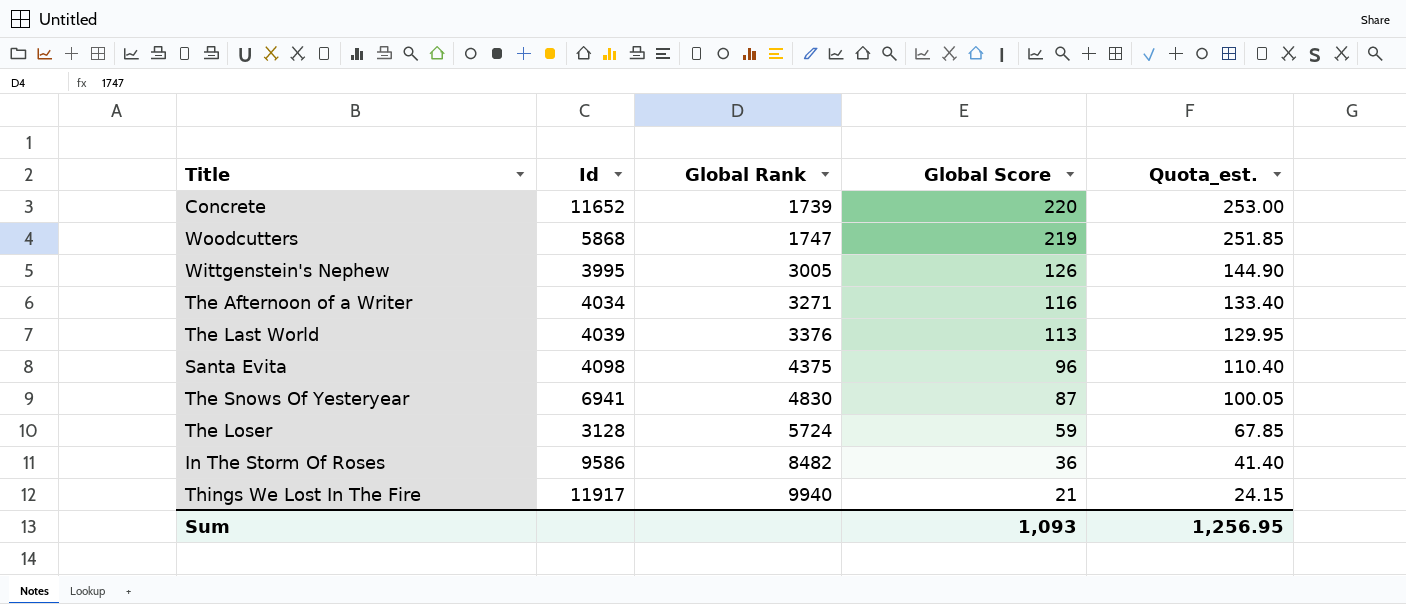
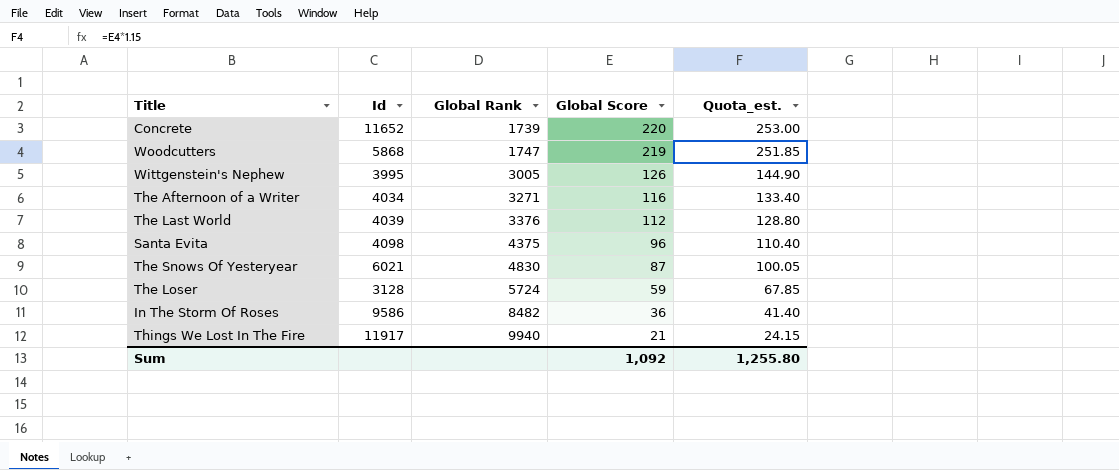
The Last World | Global Score: 113 -> 112
The Last World | Quota_est.: 129.95 -> 128.80
The Snows Of Yesteryear | Id: 6941 -> 6021
Sum | Global Score: 1,093 -> 1,092
Sum | Quota_est.: 1,256.95 -> 1,255.80

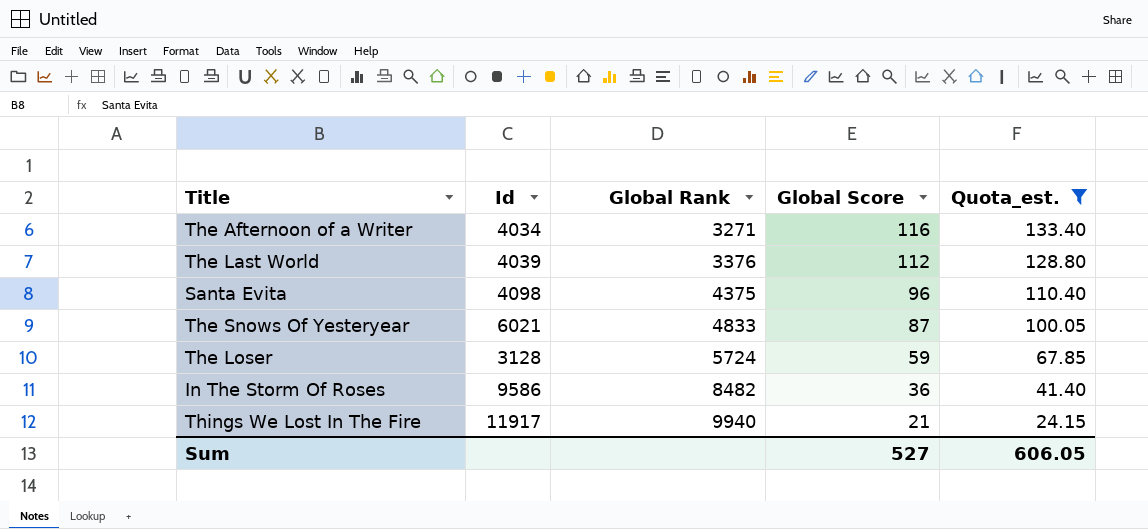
filter: none -> Quota_est. <= 133.40
The Snows Of Yesteryear | Global Rank: 4830 -> 4833
Sum | Global Score: 1,092 -> 527
Sum | Quota_est.: 1,255.80 -> 606.05

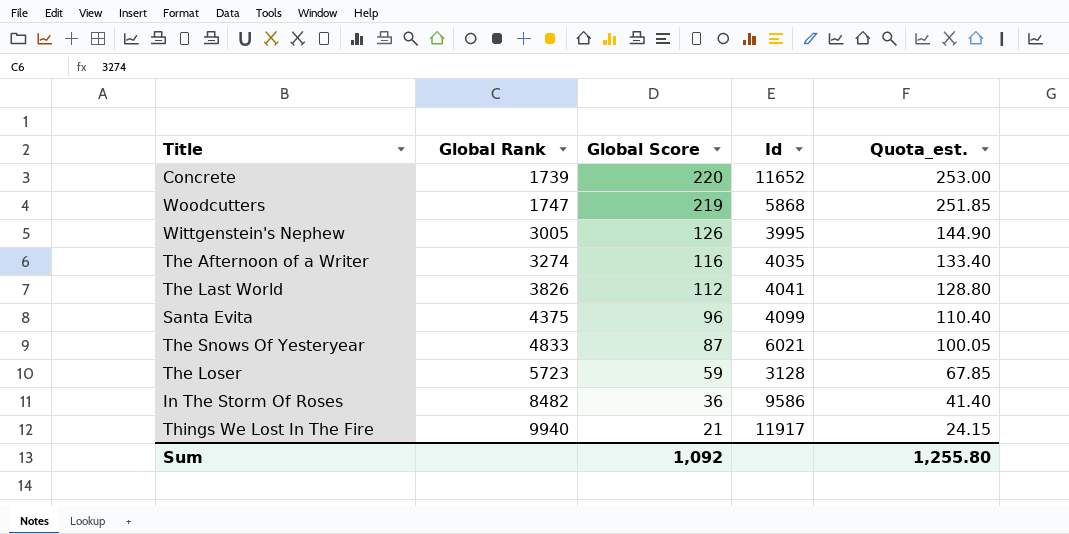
filter: Quota_est. <= 133.40 -> none
column Id | position: 2 -> 4
The Afternoon of a Writer | Global Rank: 3271 -> 3274
The Afternoon of a Writer | Id: 4034 -> 4035
The Last World | Global Rank: 3376 -> 3826
The Last World | Id: 4039 -> 4041
Santa Evita | Id: 4098 -> 4099
The Loser | Global Rank: 5724 -> 5723
Sum | Global Score: 527 -> 1,092
Sum | Quota_est.: 606.05 -> 1,255.80

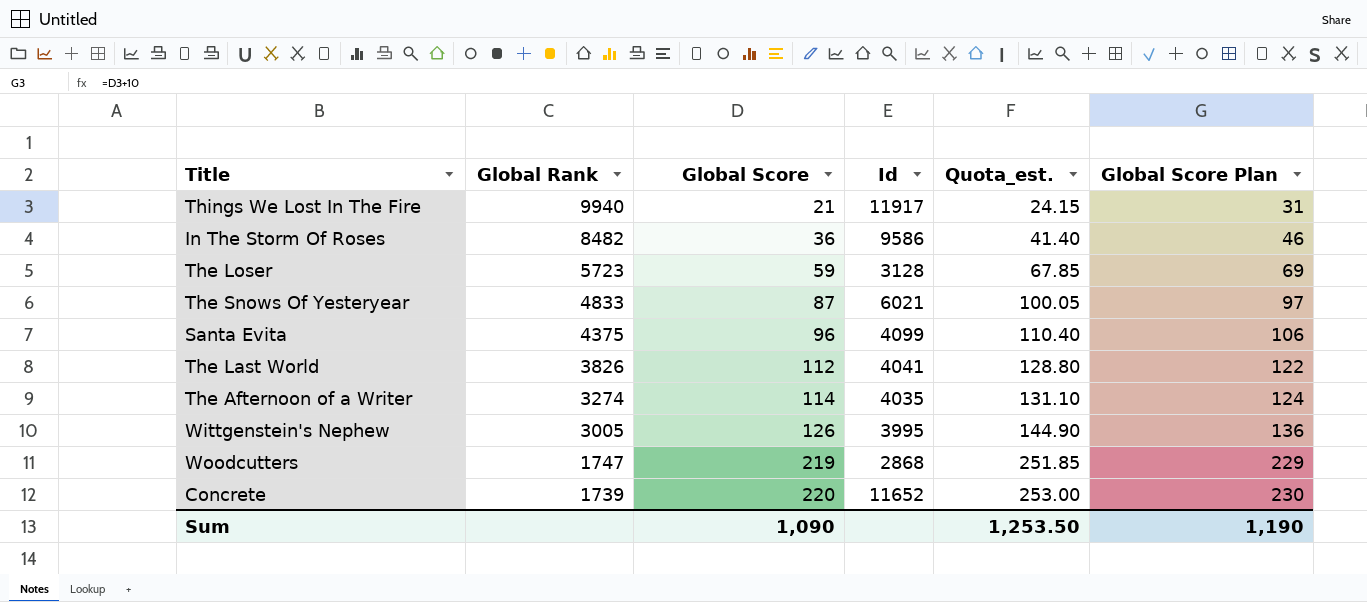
row order: Global Rank ascending -> Global Rank descending
column Global Score Plan | formula: none -> [Global Score] + 10
The Afternoon of a Writer | Global Score: 116 -> 114
The Afternoon of a Writer | Quota_est.: 133.40 -> 131.10
Woodcutters | Id: 5868 -> 2868
Sum | Global Score: 1,092 -> 1,090
Sum | Quota_est.: 1,255.80 -> 1,253.50

